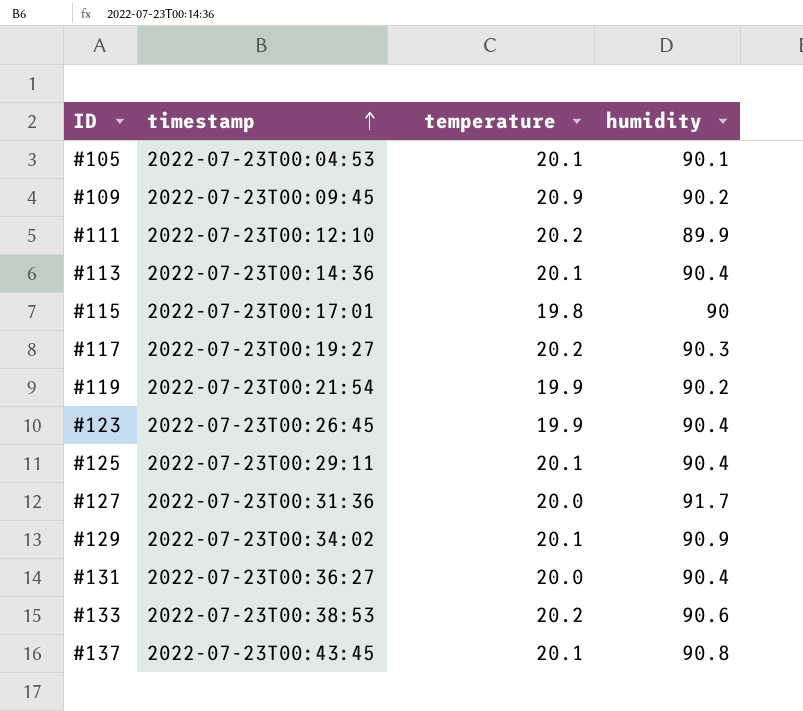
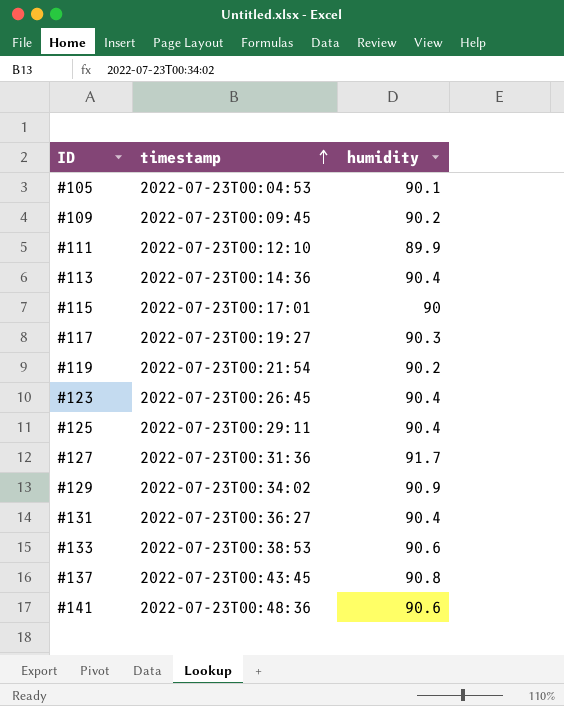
column temperature | position: 3 -> none
row #141: none -> 2022-07-23T00:48:36 | 90.6

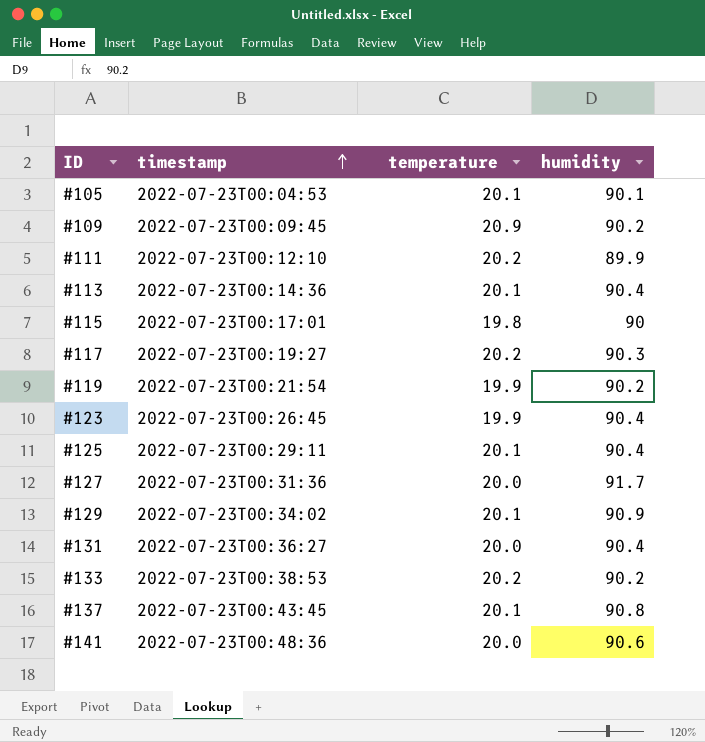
column temperature | position: none -> 3
#133 | humidity: 90.6 -> 90.2

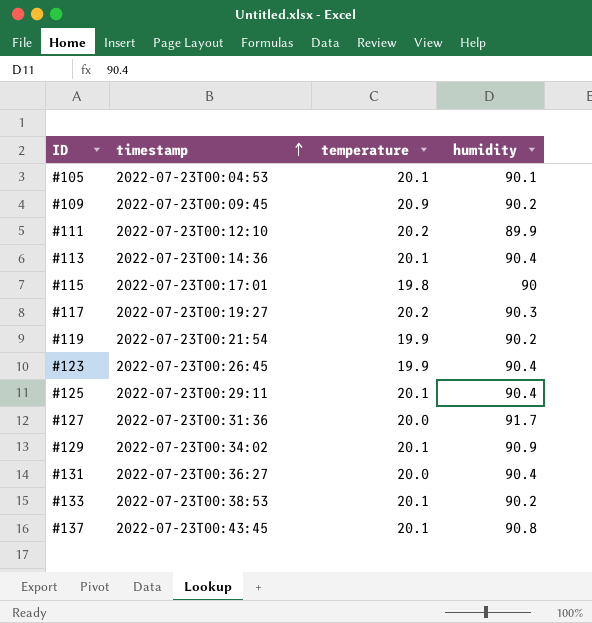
row #141: 2022-07-23T00:48:36 | 20.0 | 90.6 -> none
#133 | temperature: 20.2 -> 20.1

